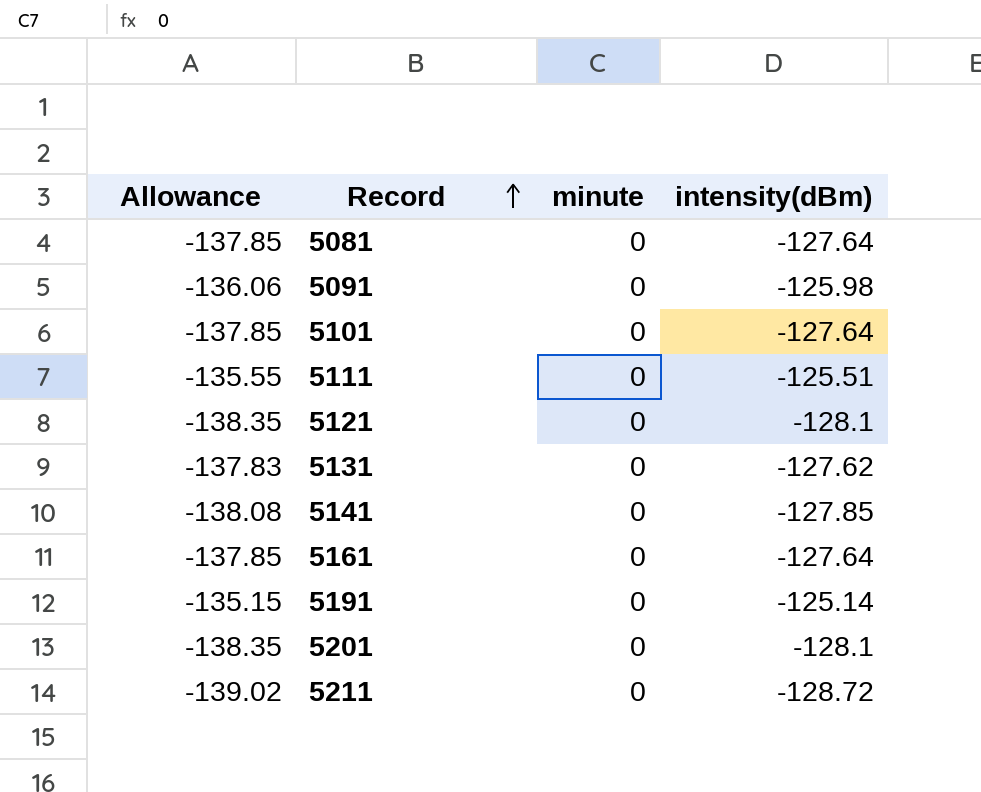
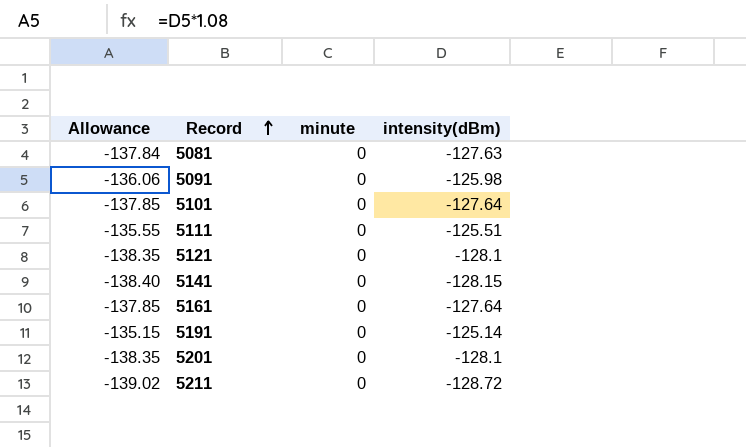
row 5131: -137.83 | 0 | -127.62 -> none
5081 | Allowance: -137.85 -> -137.84
5081 | intensity(dBm): -127.64 -> -127.63
5141 | Allowance: -138.08 -> -138.40
5141 | intensity(dBm): -127.85 -> -128.15

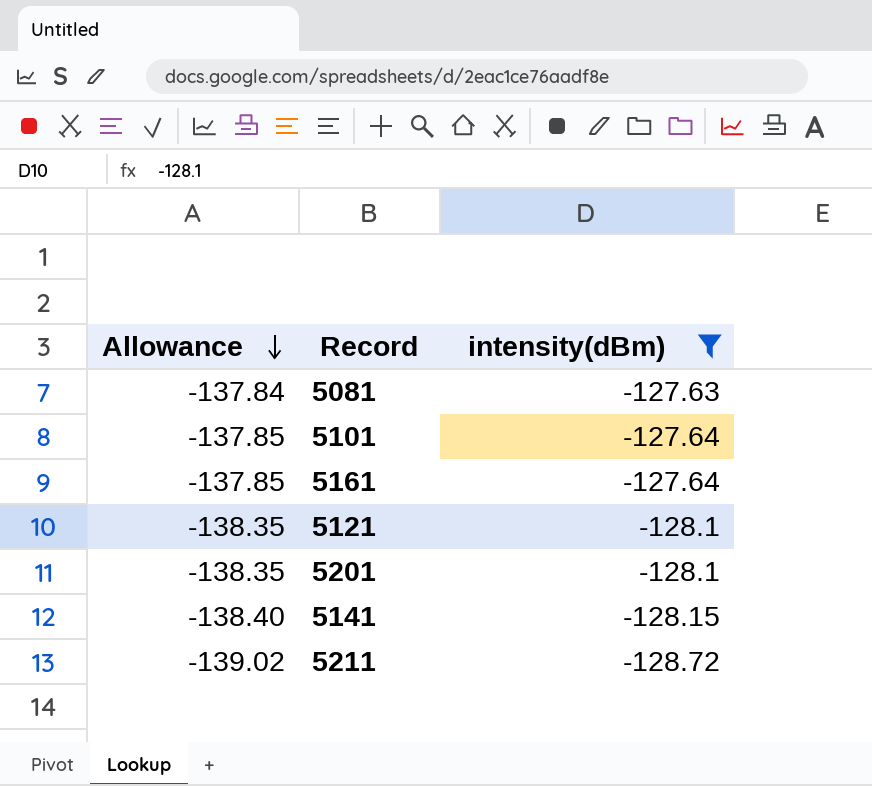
filter: none -> intensity(dBm) <= -127.63
row order: Record ascending -> Allowance descending
column minute | position: 3 -> none

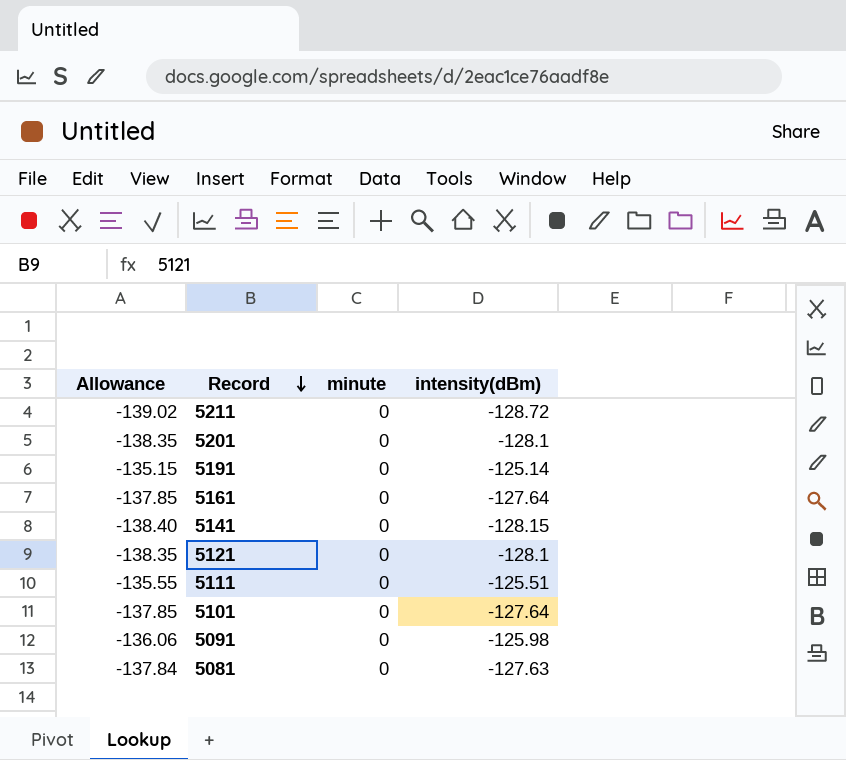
filter: intensity(dBm) <= -127.63 -> none
row order: Allowance descending -> Record descending
column minute | position: none -> 3

